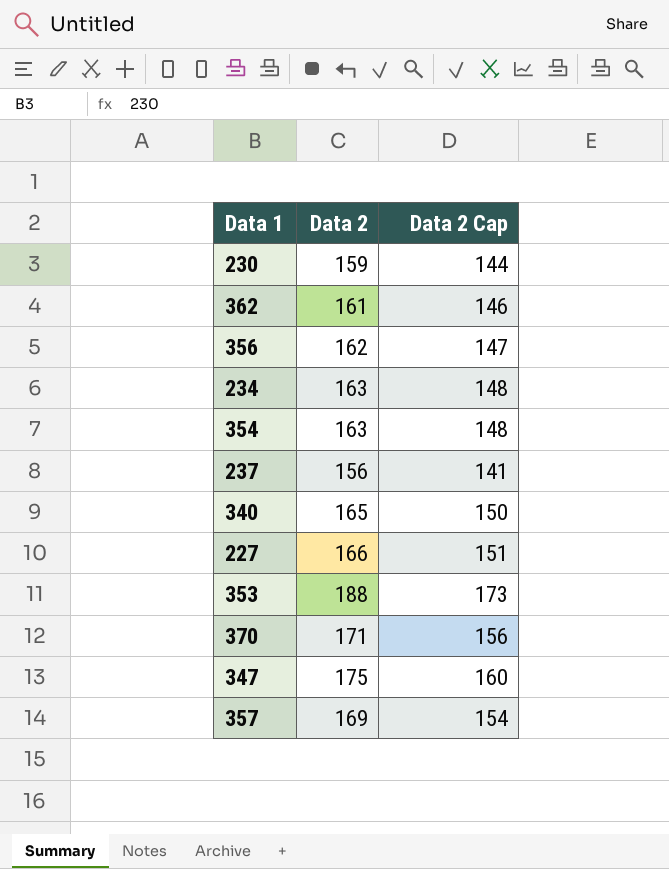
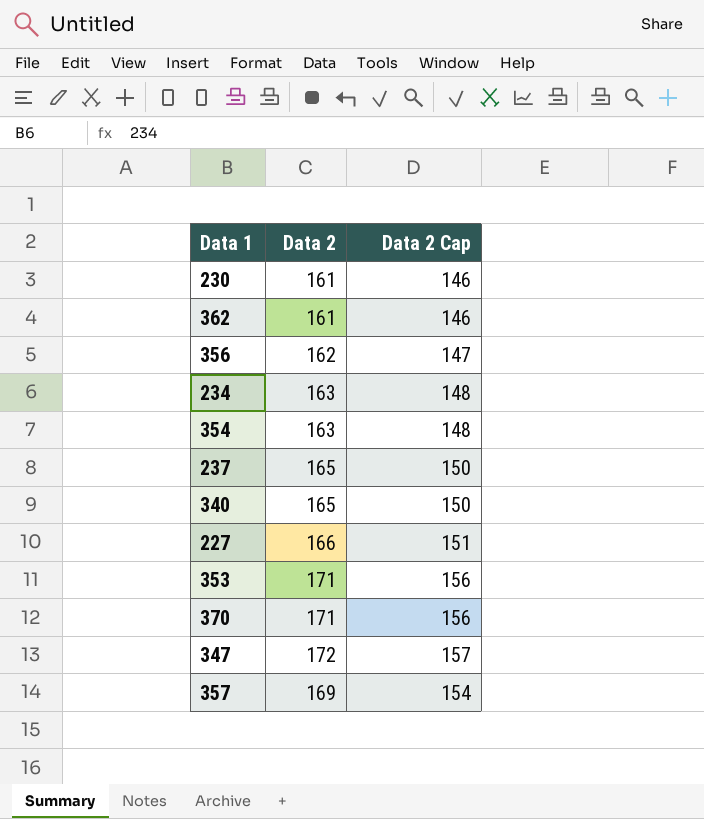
230 | Data 2: 159 -> 161
230 | Data 2 Cap: 144 -> 146
237 | Data 2: 156 -> 165
237 | Data 2 Cap: 141 -> 150
353 | Data 2: 188 -> 171
353 | Data 2 Cap: 173 -> 156
347 | Data 2: 175 -> 172
347 | Data 2 Cap: 160 -> 157

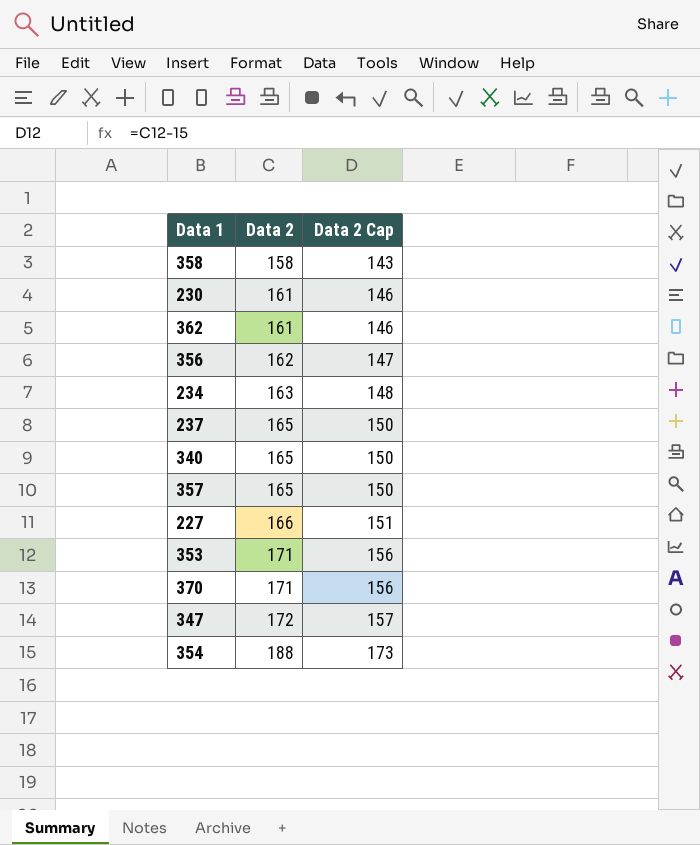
row order: none -> Data 2 ascending
row 358: none -> 158 | 143
357 | Data 2: 169 -> 165
357 | Data 2 Cap: 154 -> 150
354 | Data 2: 163 -> 188
354 | Data 2 Cap: 148 -> 173

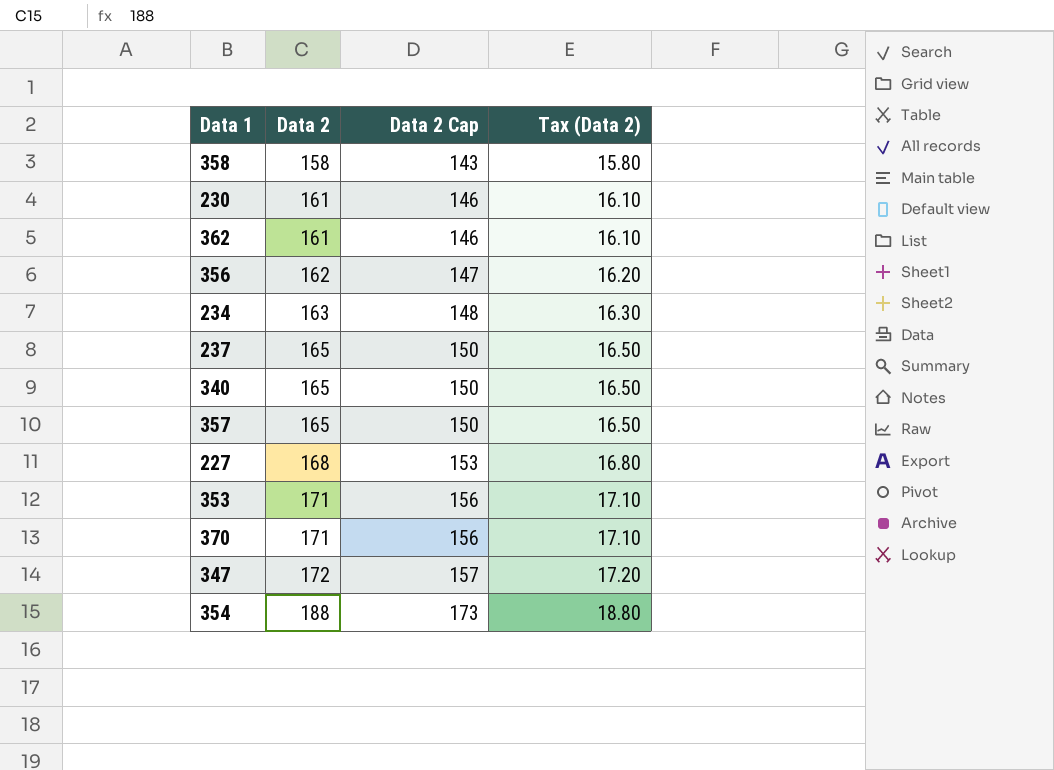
column Tax (Data 2) | formula: none -> [Data 2] * 0.1
227 | Data 2: 166 -> 168
227 | Data 2 Cap: 151 -> 153

